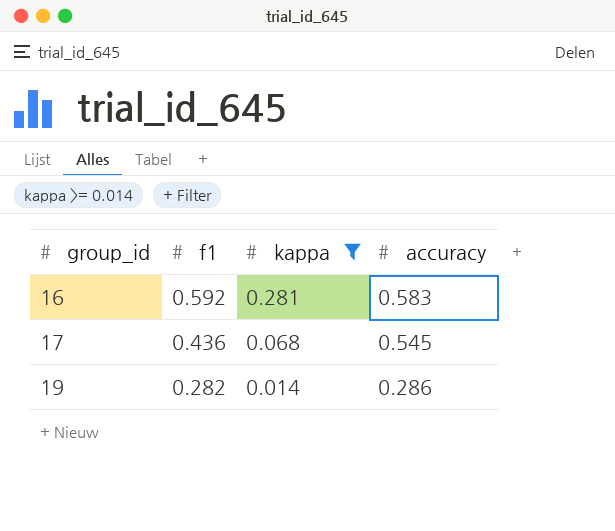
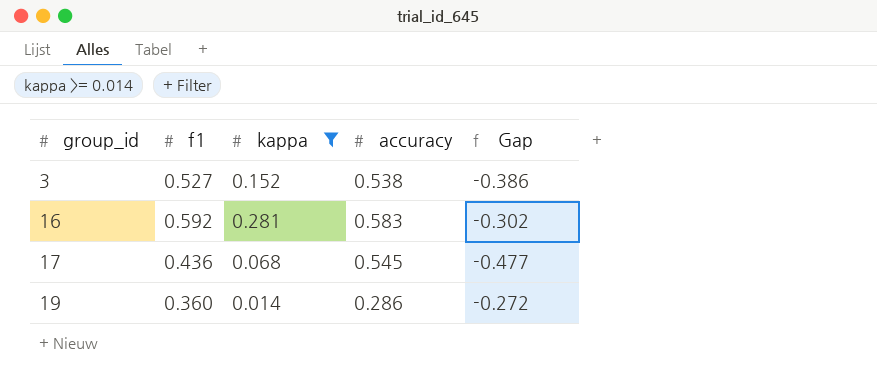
column Gap | formula: none -> [kappa] - [accuracy]
row 3: none -> 0.527 | 0.152 | 0.538 | -0.386
19 | f1: 0.282 -> 0.360

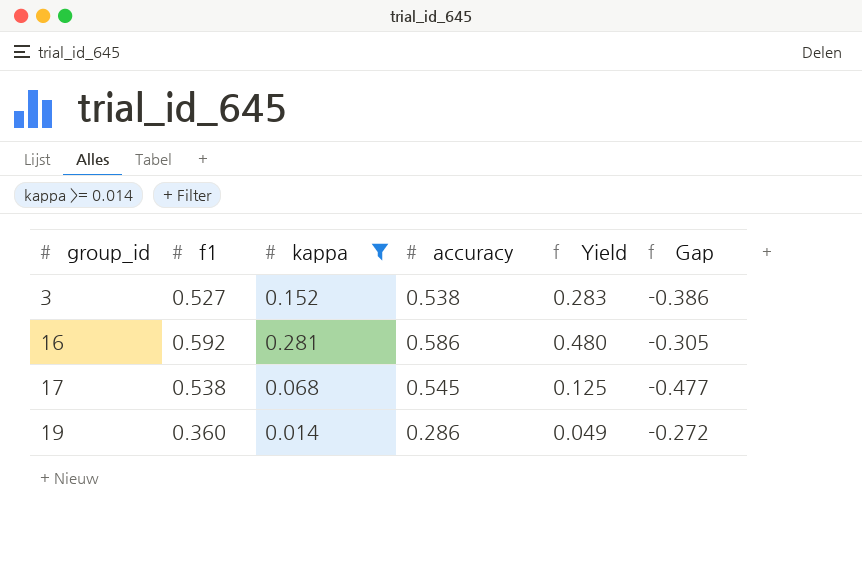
column Yield | formula: none -> [kappa] / [accuracy]
16 | accuracy: 0.583 -> 0.586
16 | Gap: -0.302 -> -0.305
17 | f1: 0.436 -> 0.538

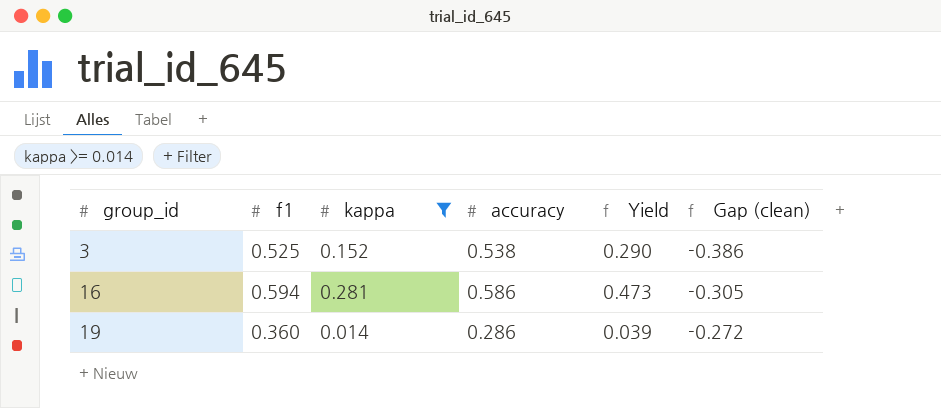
column Yield | formula: [kappa] / [accuracy] -> [kappa] / [f1]
column name: Gap -> Gap (clean)
row 17: 0.538 | 0.068 | 0.545 | 0.125 | -0.477 -> none
3 | f1: 0.527 -> 0.525
16 | f1: 0.592 -> 0.594

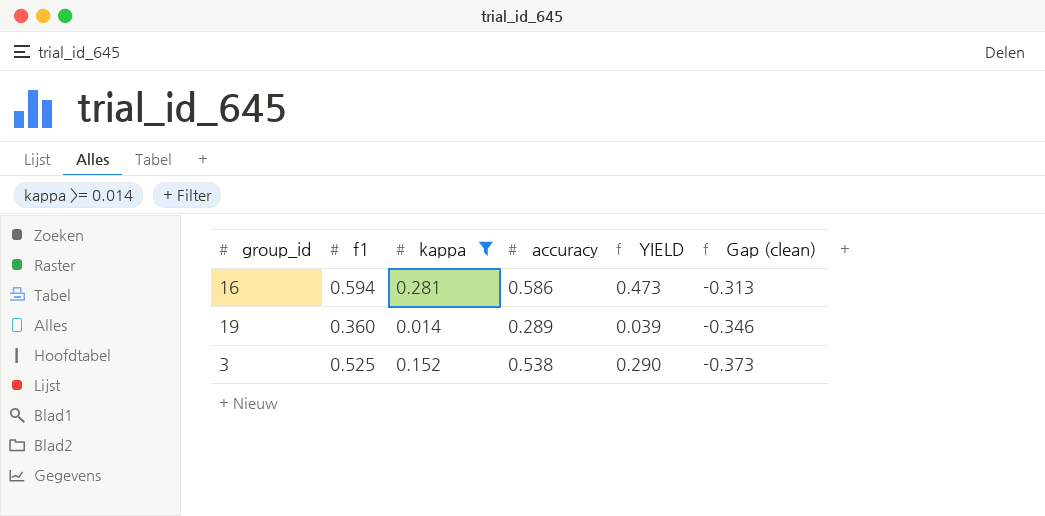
row order: group_id ascending -> Gap (clean) descending
column name: Yield -> YIELD
column Gap (clean) | formula: [kappa] - [accuracy] -> [kappa] - [f1]
19 | accuracy: 0.286 -> 0.289

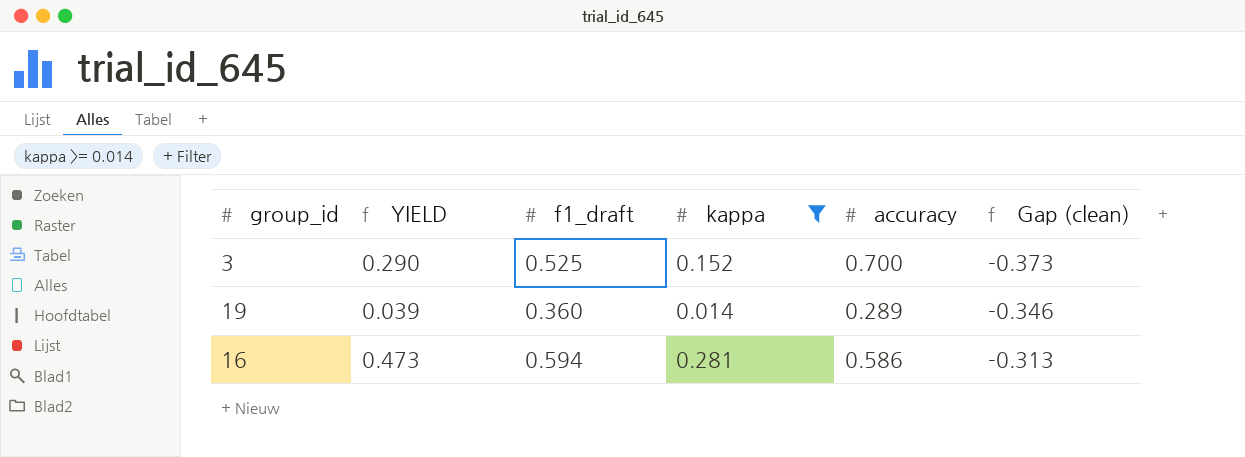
row order: Gap (clean) descending -> Gap (clean) ascending
column YIELD | position: 5 -> 2
column name: f1 -> f1_draft
3 | accuracy: 0.538 -> 0.700

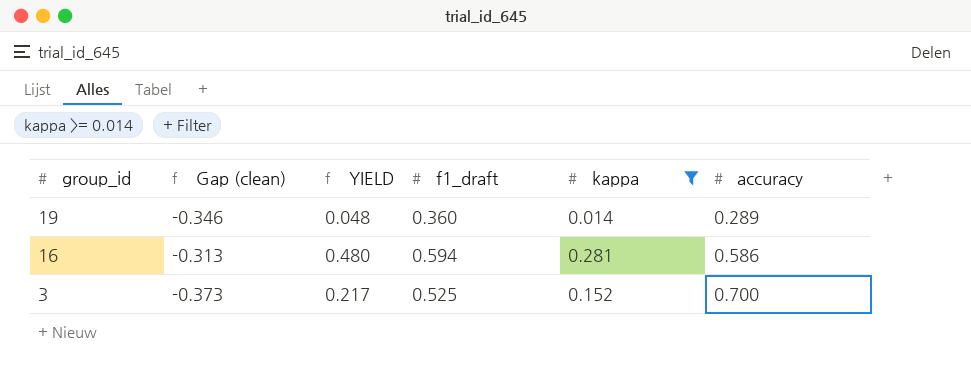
row order: Gap (clean) ascending -> group_id descending
column Gap (clean) | position: 6 -> 2
column YIELD | formula: [kappa] / [f1_draft] -> [kappa] / [accuracy]

